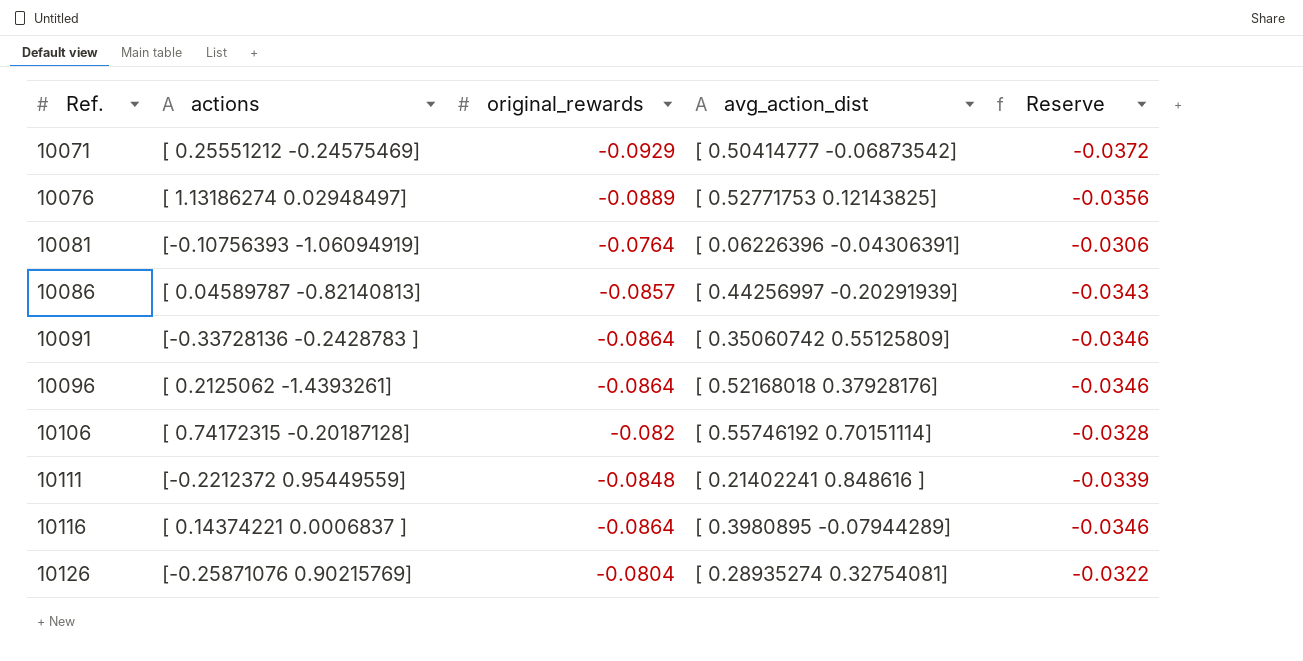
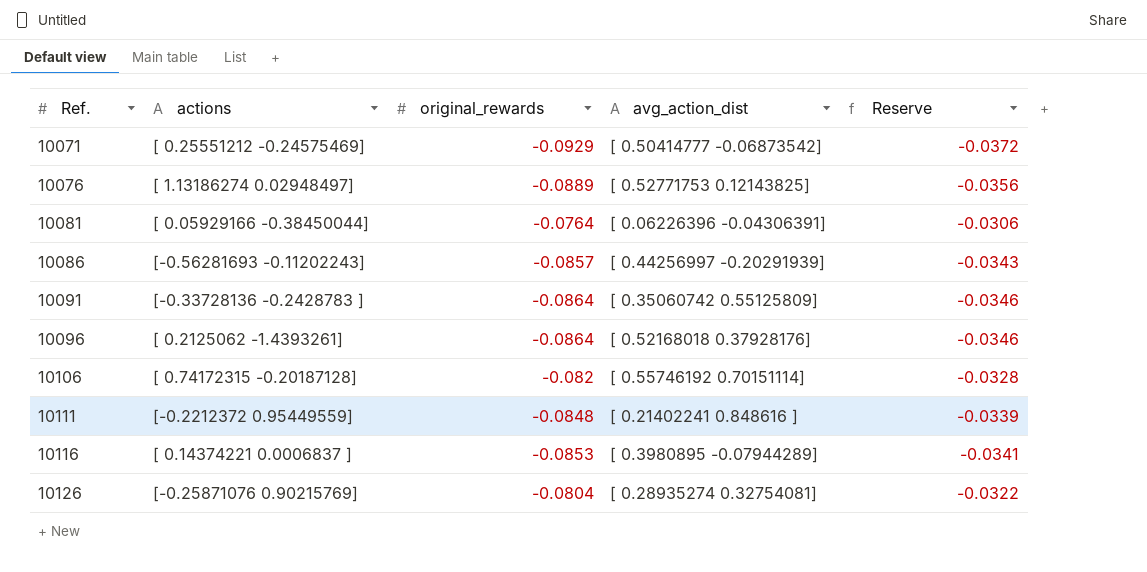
10081 | actions: [-0.10756393 -1.06094919] -> [ 0.05929166 -0.38450044]
10086 | actions: [ 0.04589787 -0.82140813] -> [-0.56281693 -0.11202243]
10116 | original_rewards: -0.0864 -> -0.0853
10116 | Reserve: -0.0346 -> -0.0341

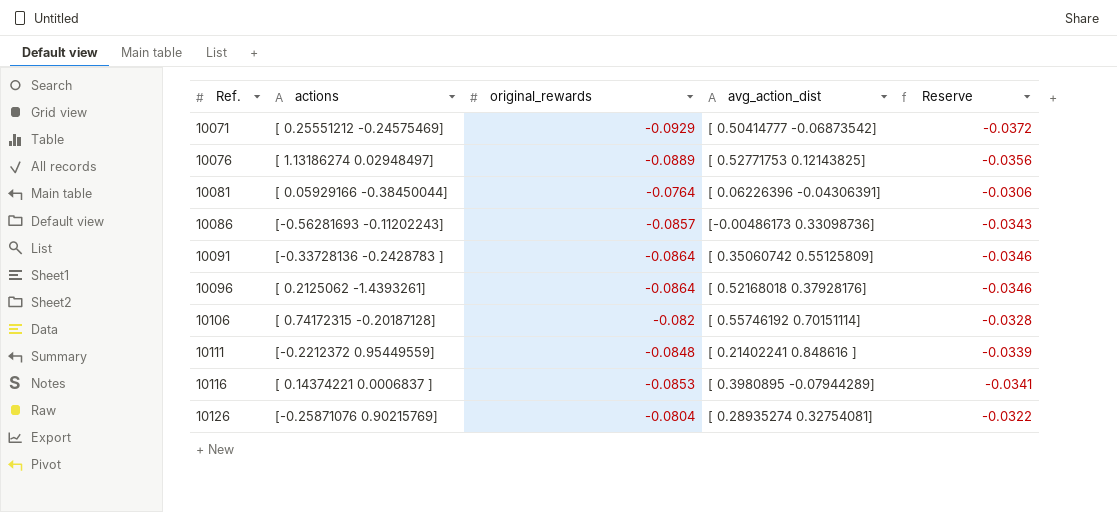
10086 | avg_action_dist: [ 0.44256997 -0.20291939] -> [-0.00486173 0.33098736]

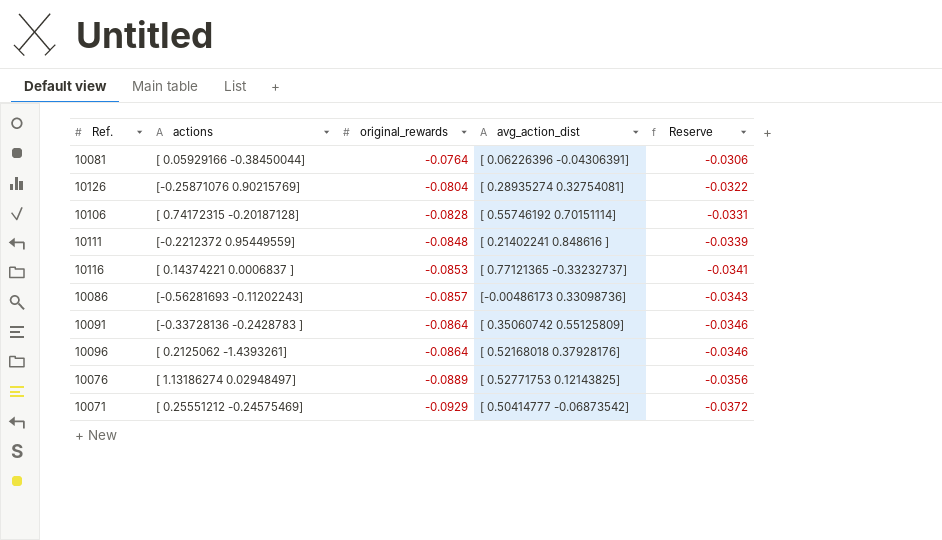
row order: Ref. ascending -> original_rewards descending
10106 | original_rewards: -0.082 -> -0.0828
10106 | Reserve: -0.0328 -> -0.0331
10116 | avg_action_dist: [ 0.3980895 -0.07944289] -> [ 0.77121365 -0.33232737]

